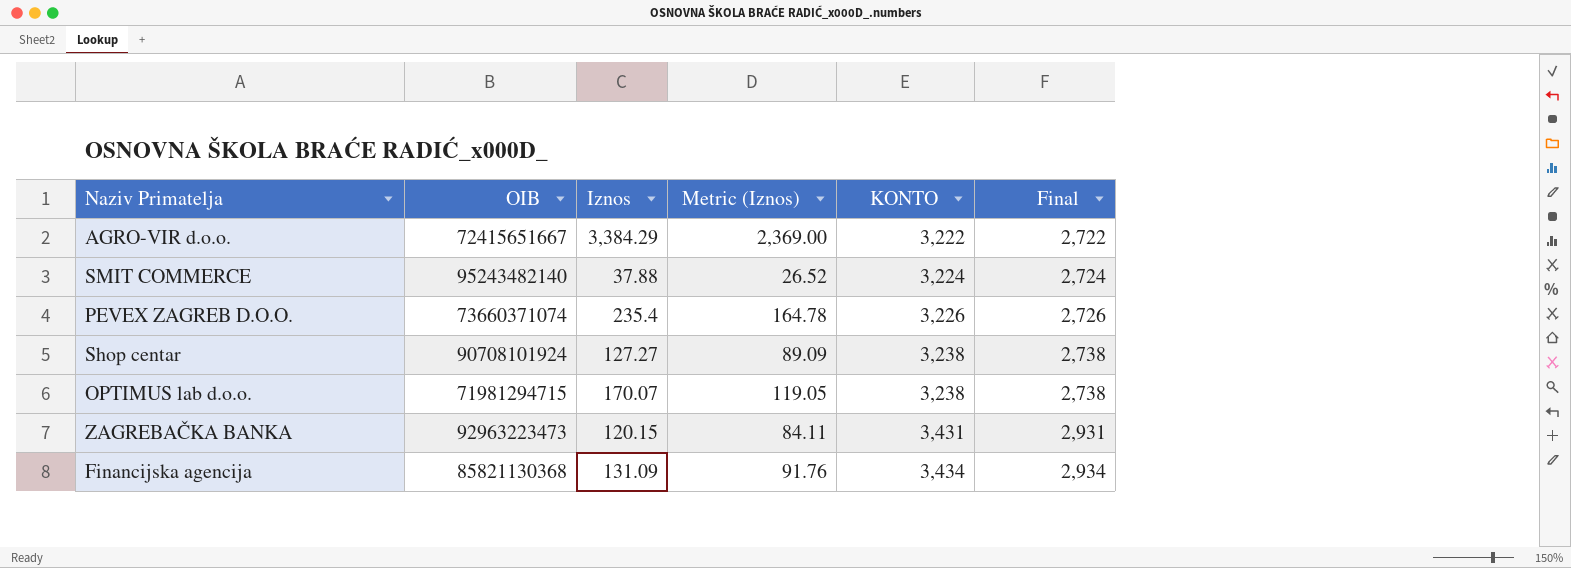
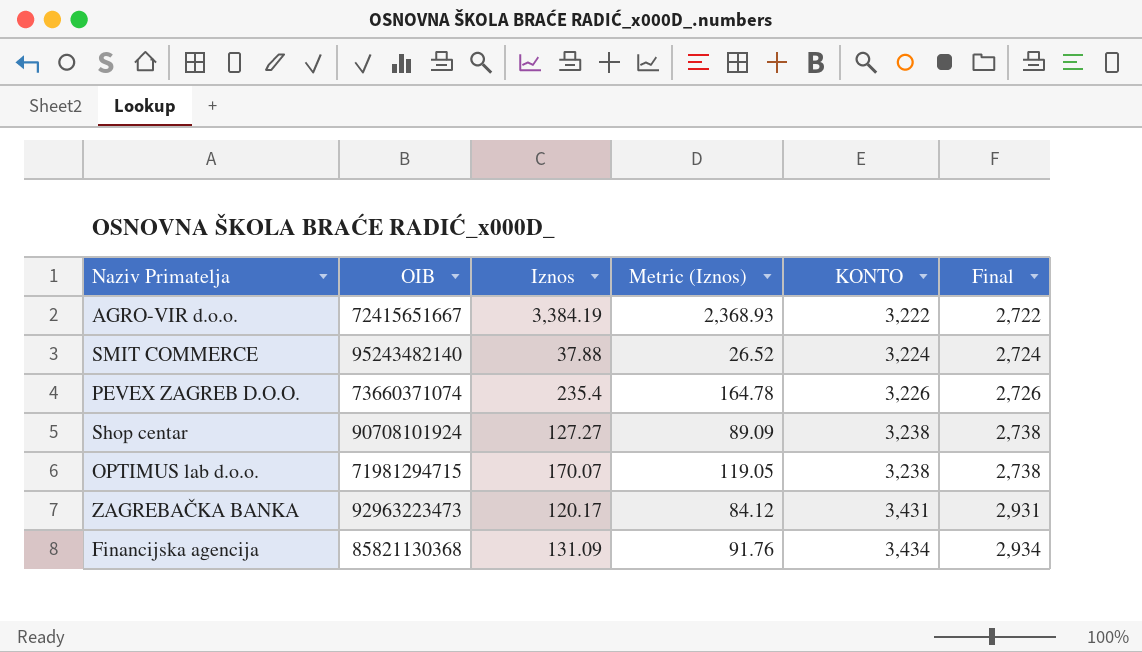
AGRO-VIR d.o.o. | Iznos: 3,384.29 -> 3,384.19
AGRO-VIR d.o.o. | Metric (Iznos): 2,369.00 -> 2,368.93
ZAGREBAČKA BANKA | Iznos: 120.15 -> 120.17
ZAGREBAČKA BANKA | Metric (Iznos): 84.11 -> 84.12

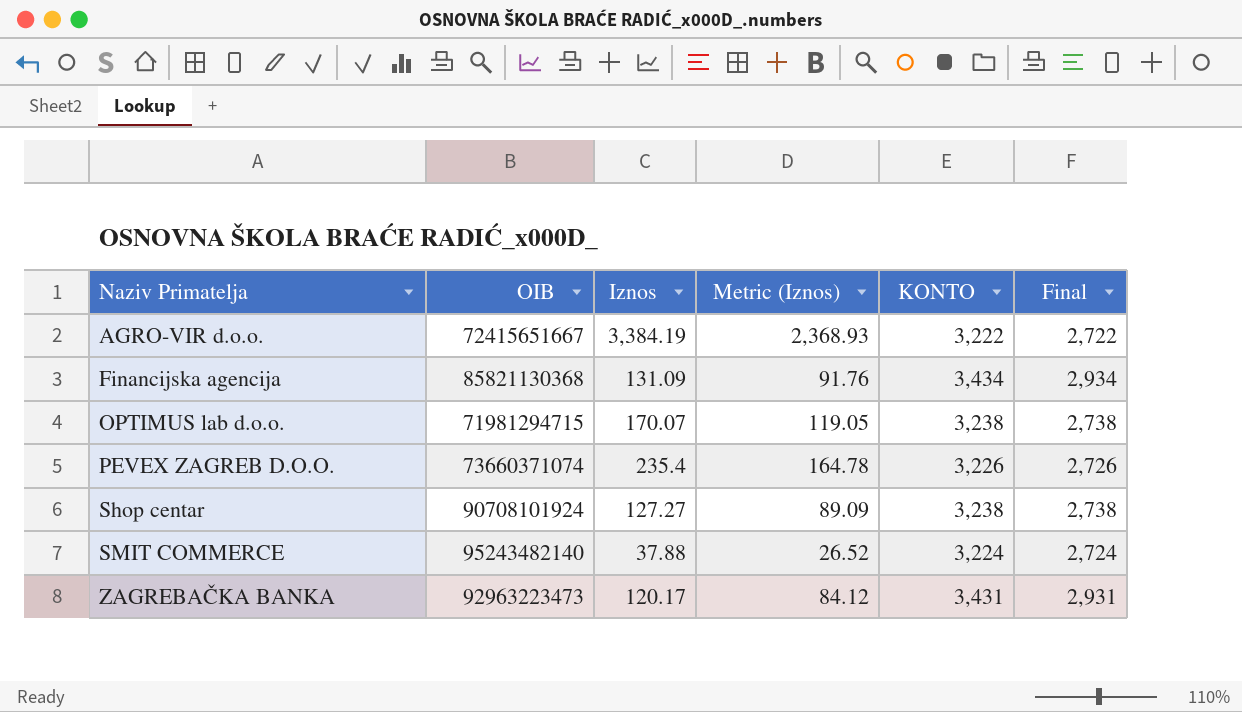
row order: KONTO ascending -> Naziv Primatelja ascending

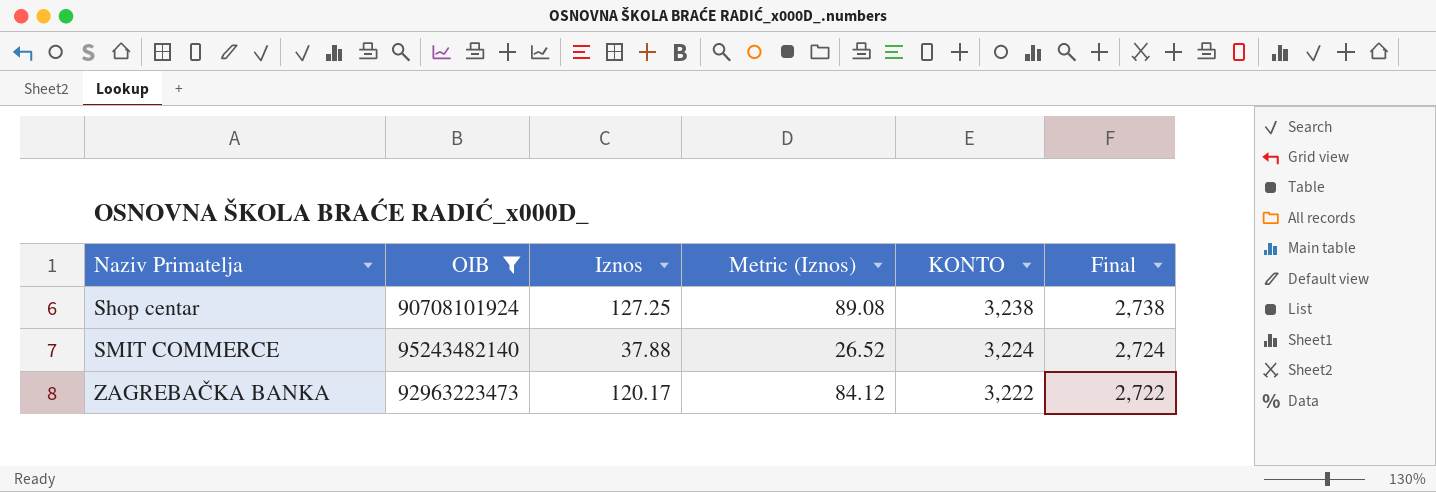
filter: none -> OIB >= 90708101924
Shop centar | Iznos: 127.27 -> 127.25
Shop centar | Metric (Iznos): 89.09 -> 89.08
ZAGREBAČKA BANKA | KONTO: 3,431 -> 3,222
ZAGREBAČKA BANKA | Final: 2,931 -> 2,722

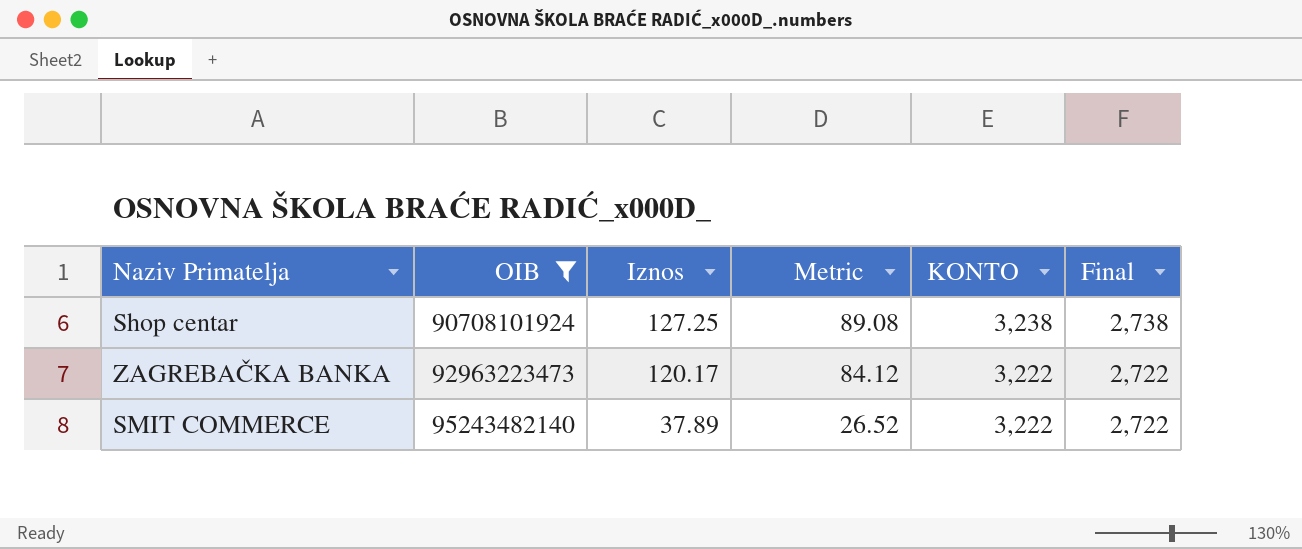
row order: Naziv Primatelja ascending -> OIB ascending
column name: Metric (Iznos) -> Metric
SMIT COMMERCE | Iznos: 37.88 -> 37.89
SMIT COMMERCE | KONTO: 3,224 -> 3,222
SMIT COMMERCE | Final: 2,724 -> 2,722

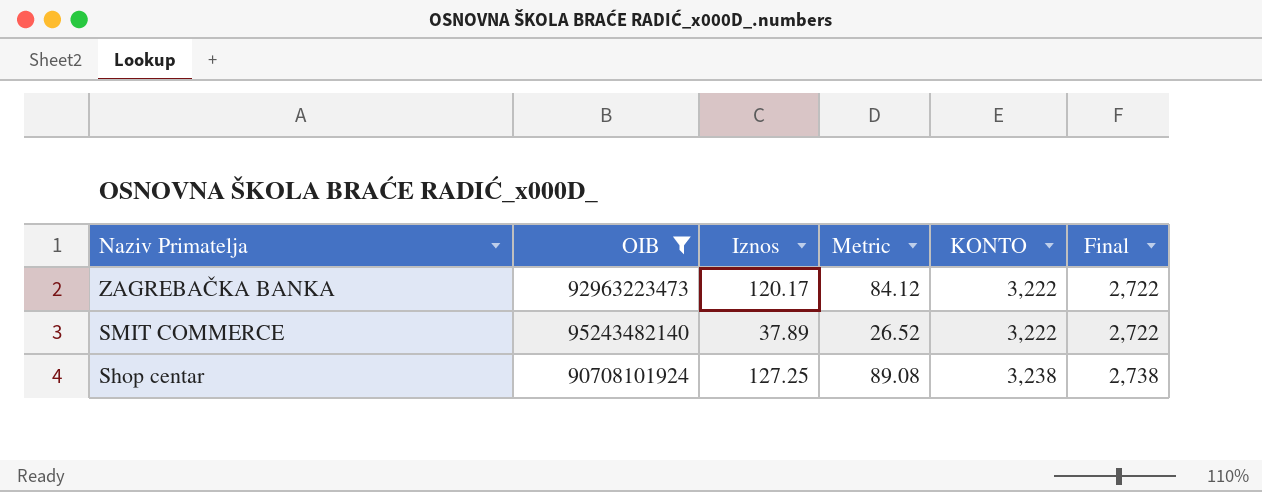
row order: OIB ascending -> Naziv Primatelja descending

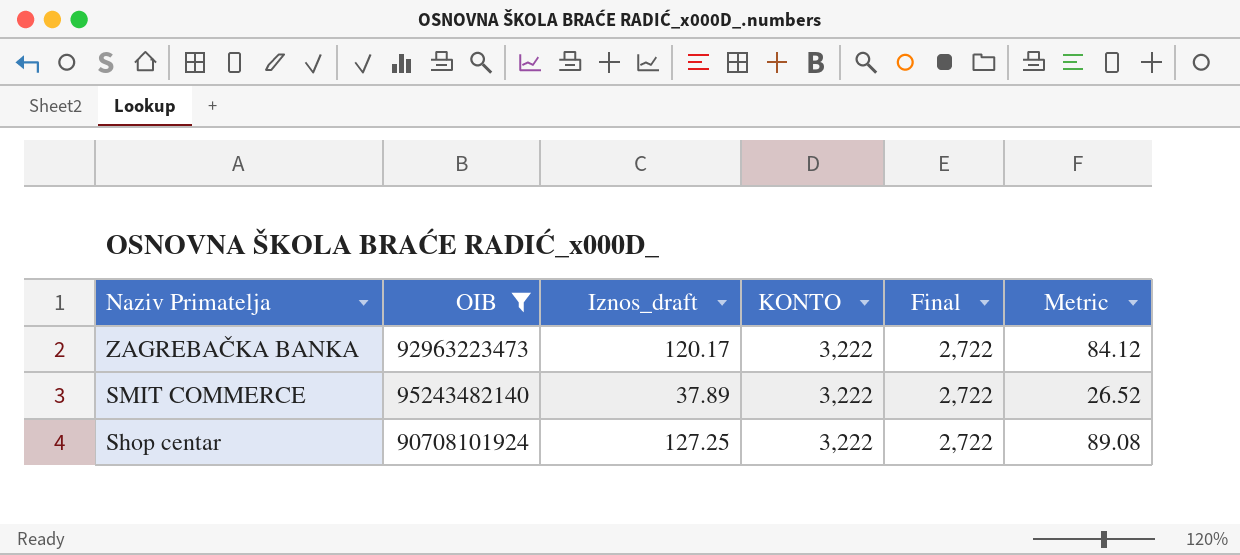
column name: Iznos -> Iznos_draft
column Metric | position: 4 -> 6
Shop centar | KONTO: 3,238 -> 3,222
Shop centar | Final: 2,738 -> 2,722

